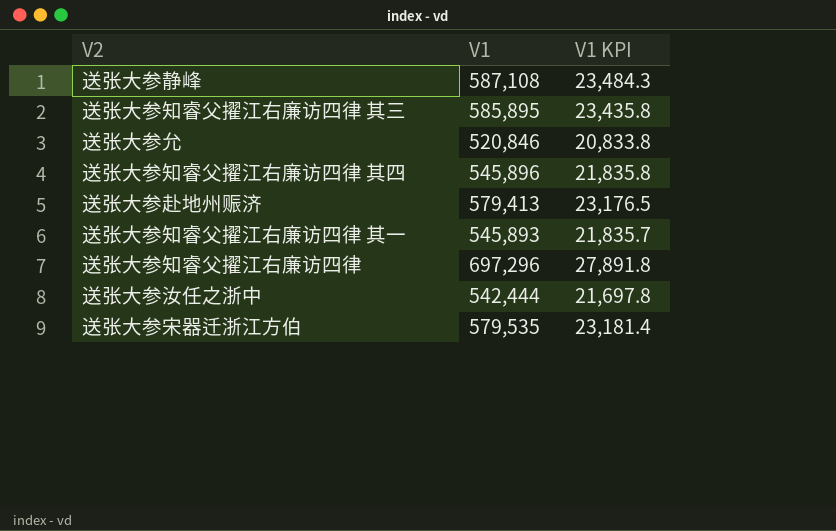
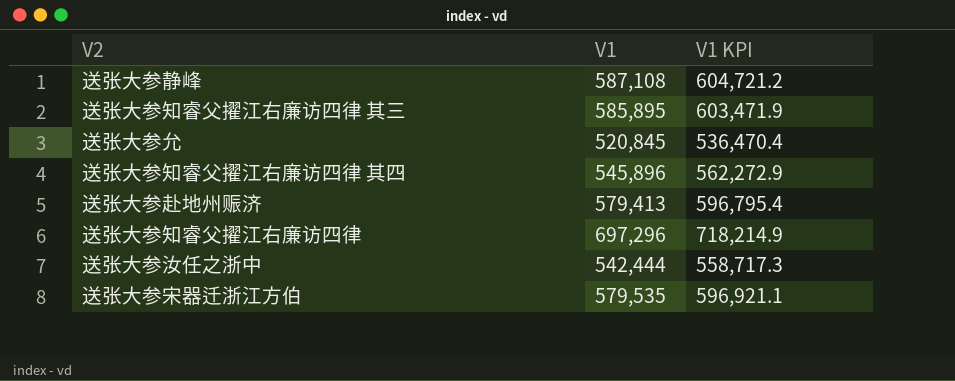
column V1 KPI | formula: [V1] * 0.04 -> [V1] * 1.03
row 送张大参知睿父擢江右廉访四律 其一: 545,893 | 21,835.7 -> none
送张大参允 | V1: 520,846 -> 520,845

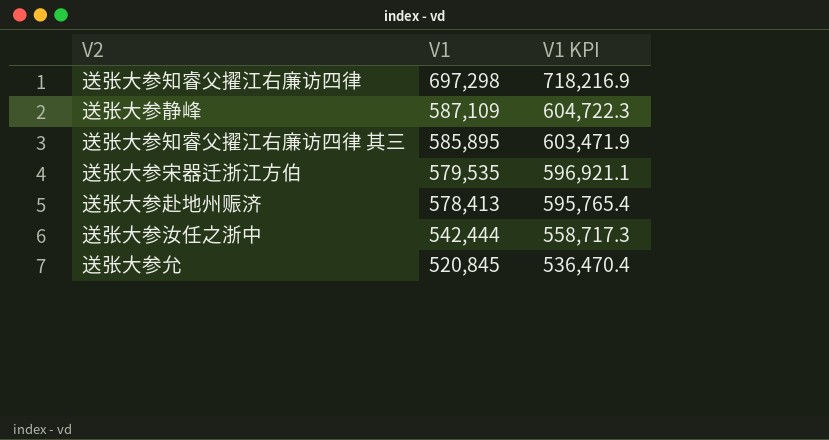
row order: none -> V1 descending
row 送张大参知睿父擢江右廉访四律 其四: 545,896 | 562,272.9 -> none
送张大参知睿父擢江右廉访四律 | V1: 697,296 -> 697,298
送张大参知睿父擢江右廉访四律 | V1 KPI: 718,214.9 -> 718,216.9
送张大参静峰 | V1: 587,108 -> 587,109
送张大参静峰 | V1 KPI: 604,721.2 -> 604,722.3
送张大参赴地州赈济 | V1: 579,413 -> 578,413
送张大参赴地州赈济 | V1 KPI: 596,795.4 -> 595,765.4

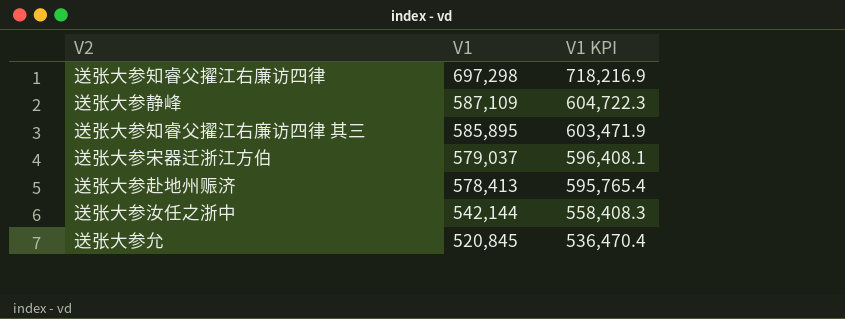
送张大参宋器迁浙江方伯 | V1: 579,535 -> 579,037
送张大参宋器迁浙江方伯 | V1 KPI: 596,921.1 -> 596,408.1
送张大参汝任之浙中 | V1: 542,444 -> 542,144
送张大参汝任之浙中 | V1 KPI: 558,717.3 -> 558,408.3

